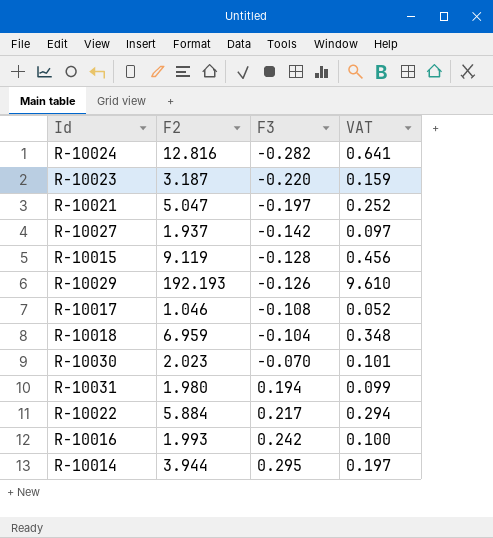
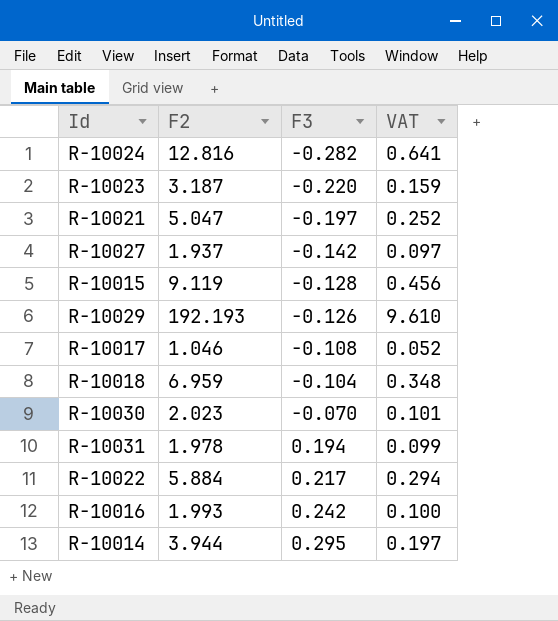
R-10031 | F2: 1.980 -> 1.978

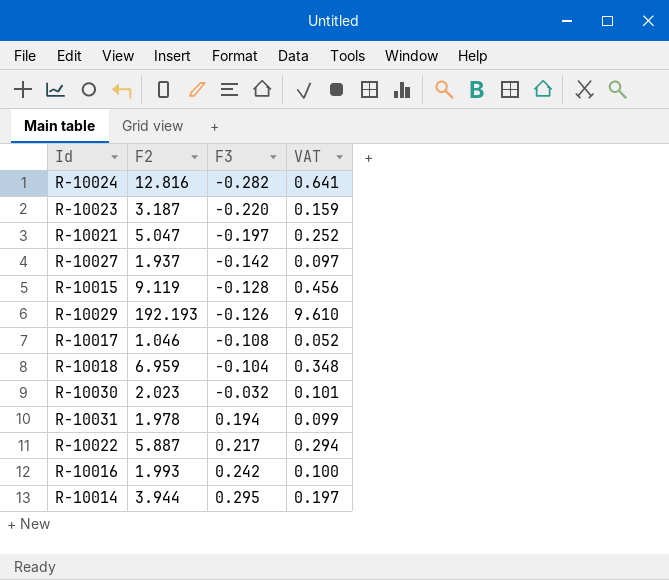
R-10030 | F3: -0.070 -> -0.032
R-10022 | F2: 5.884 -> 5.887

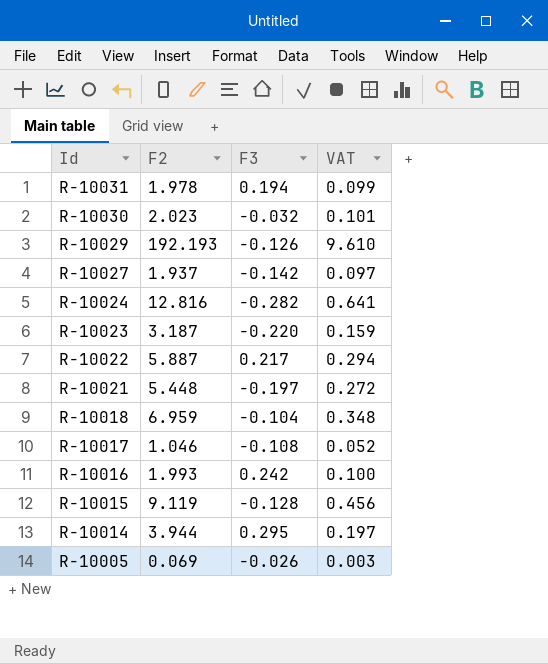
row order: F3 ascending -> Id descending
R-10021 | F2: 5.047 -> 5.448
R-10021 | VAT: 0.252 -> 0.272
row R-10005: none -> 0.069 | -0.026 | 0.003

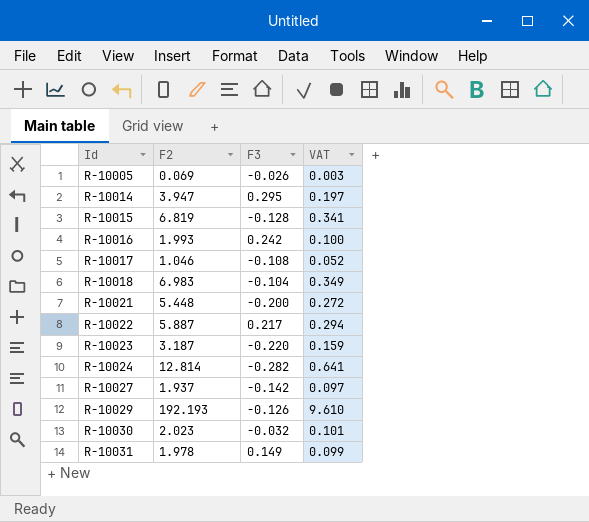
row order: Id descending -> Id ascending
R-10014 | F2: 3.944 -> 3.947
R-10015 | F2: 9.119 -> 6.819
R-10015 | VAT: 0.456 -> 0.341
R-10018 | F2: 6.959 -> 6.983
R-10018 | VAT: 0.348 -> 0.349
R-10021 | F3: -0.197 -> -0.200
R-10024 | F2: 12.816 -> 12.814
R-10031 | F3: 0.194 -> 0.149

